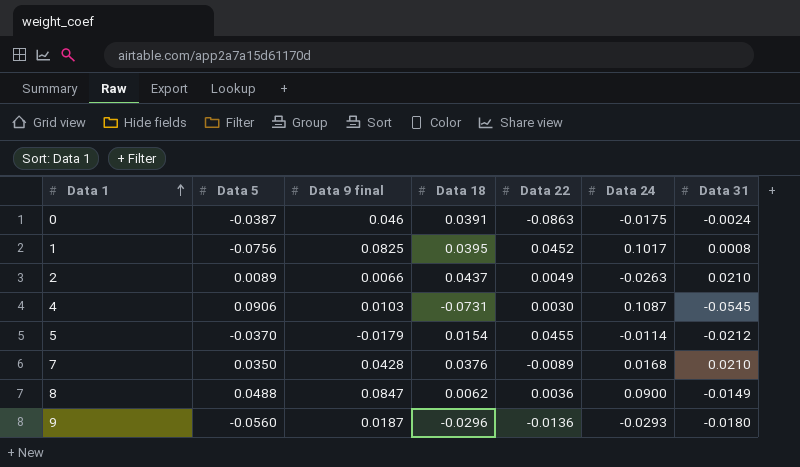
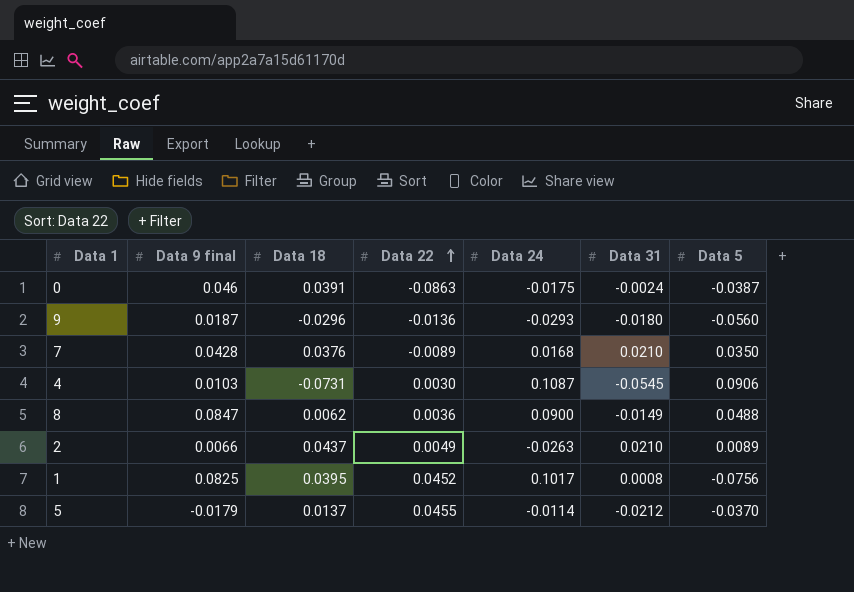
row order: Data 1 ascending -> Data 22 ascending
column Data 5 | position: 2 -> 7
5 | Data 18: 0.0154 -> 0.0137

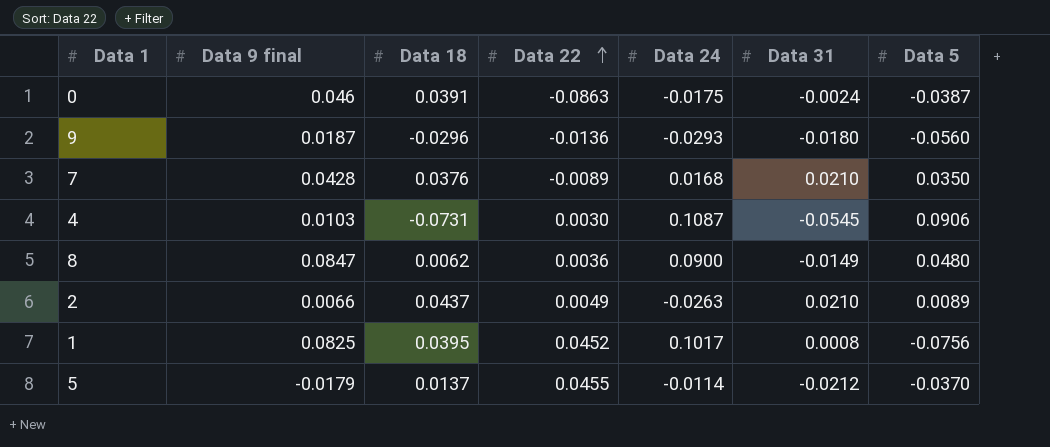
8 | Data 5: 0.0488 -> 0.0480

